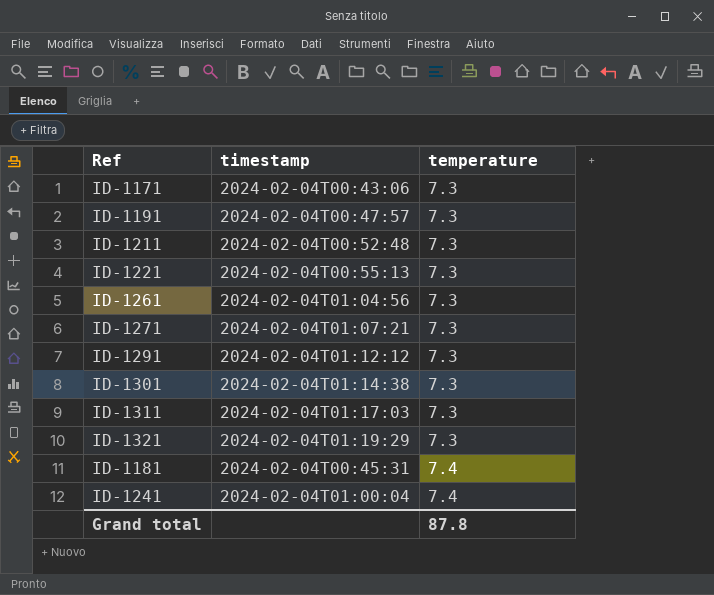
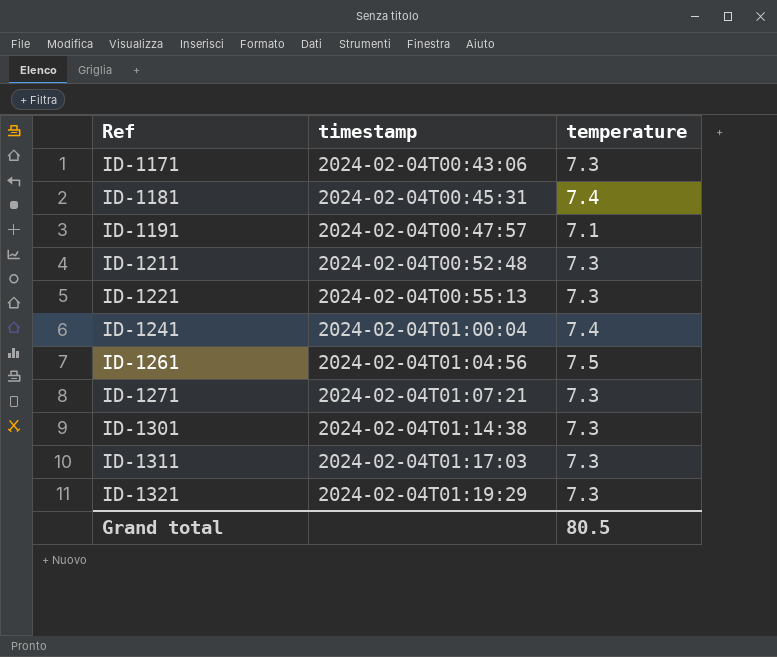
row order: temperature ascending -> Ref ascending
row ID-1291: 2024-02-04T01:12:12 | 7.3 -> none
ID-1191 | temperature: 7.3 -> 7.1
ID-1261 | temperature: 7.3 -> 7.5
Grand total | temperature: 87.8 -> 80.5

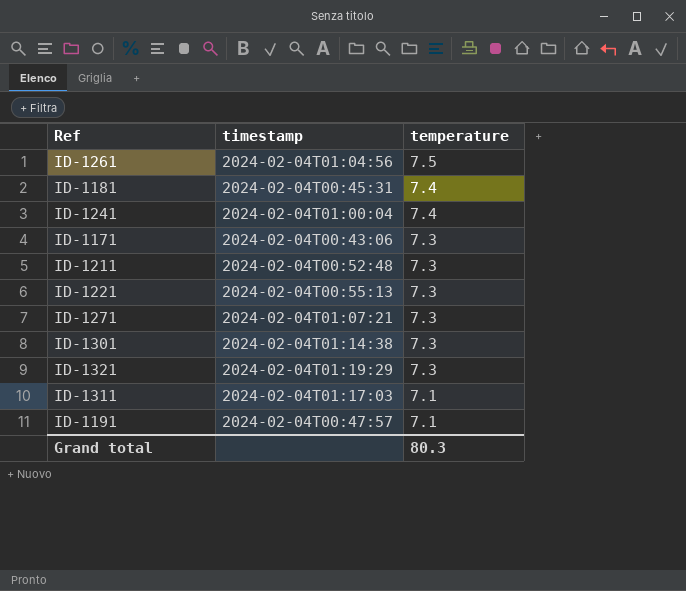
row order: Ref ascending -> temperature descending
ID-1311 | temperature: 7.3 -> 7.1
Grand total | temperature: 80.5 -> 80.3

